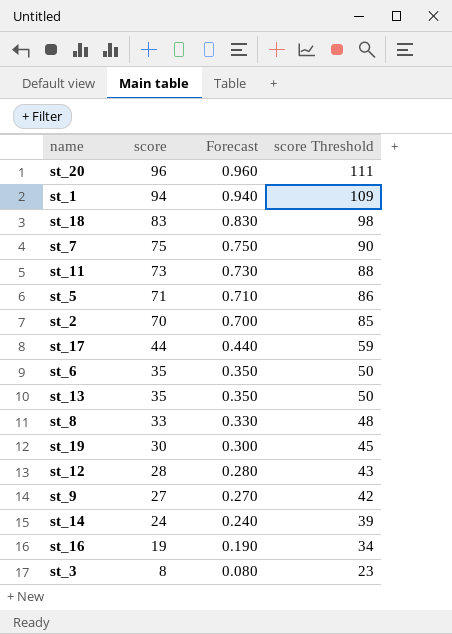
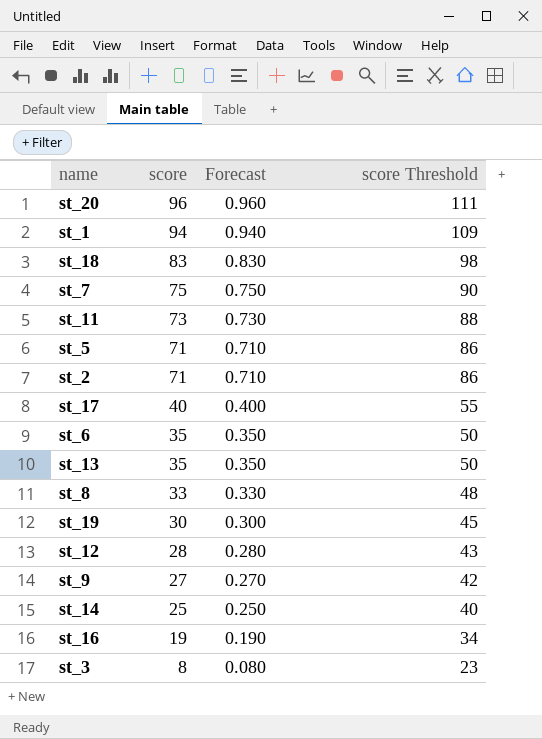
st_2 | score: 70 -> 71
st_2 | Forecast: 0.700 -> 0.710
st_2 | score Threshold: 85 -> 86
st_17 | score: 44 -> 40
st_17 | Forecast: 0.440 -> 0.400
st_17 | score Threshold: 59 -> 55
st_14 | score: 24 -> 25
st_14 | Forecast: 0.240 -> 0.250
st_14 | score Threshold: 39 -> 40

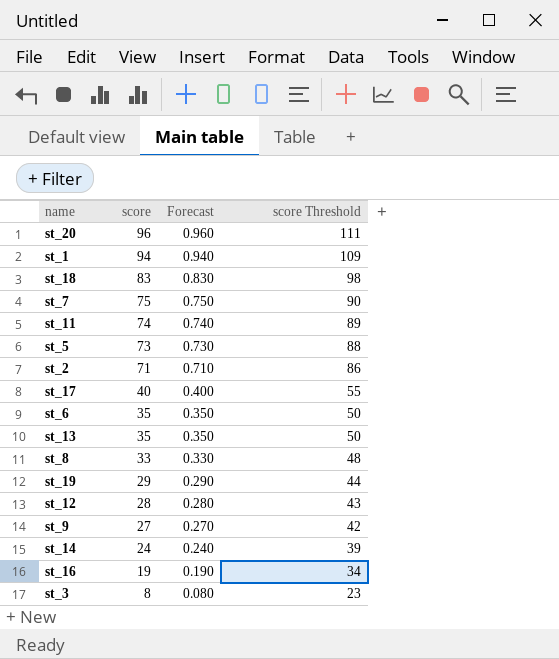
st_11 | score: 73 -> 74
st_11 | Forecast: 0.730 -> 0.740
st_11 | score Threshold: 88 -> 89
st_5 | score: 71 -> 73
st_5 | Forecast: 0.710 -> 0.730
st_5 | score Threshold: 86 -> 88
st_19 | score: 30 -> 29
st_19 | Forecast: 0.300 -> 0.290
st_19 | score Threshold: 45 -> 44
st_14 | score: 25 -> 24
st_14 | Forecast: 0.250 -> 0.240
st_14 | score Threshold: 40 -> 39

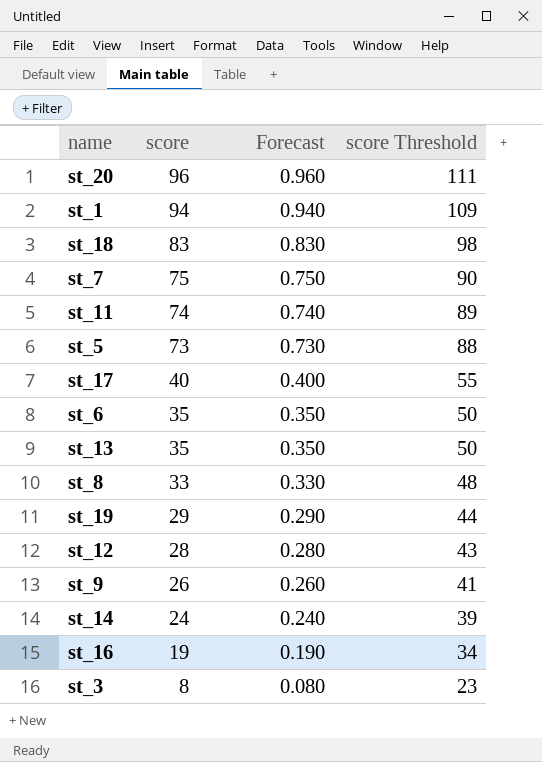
row st_2: 71 | 0.710 | 86 -> none
st_9 | score: 27 -> 26
st_9 | Forecast: 0.270 -> 0.260
st_9 | score Threshold: 42 -> 41

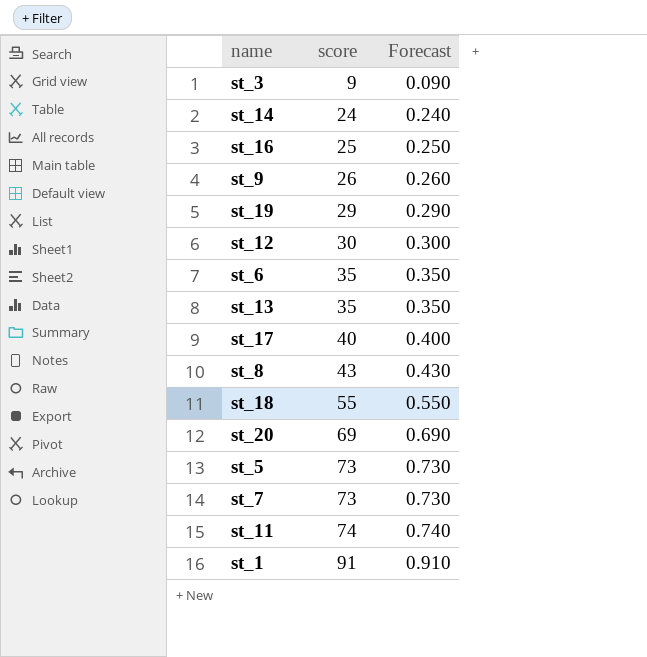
row order: score descending -> score ascending
column score Threshold | formula: [score] + 15 -> none
st_3 | score: 8 -> 9
st_3 | Forecast: 0.080 -> 0.090
st_16 | score: 19 -> 25
st_16 | Forecast: 0.190 -> 0.250
st_12 | score: 28 -> 30
st_12 | Forecast: 0.280 -> 0.300
st_8 | score: 33 -> 43
st_8 | Forecast: 0.330 -> 0.430
st_18 | score: 83 -> 55
st_18 | Forecast: 0.830 -> 0.550
st_20 | score: 96 -> 69
st_20 | Forecast: 0.960 -> 0.690
st_7 | score: 75 -> 73
st_7 | Forecast: 0.750 -> 0.730
st_1 | score: 94 -> 91
st_1 | Forecast: 0.940 -> 0.910

